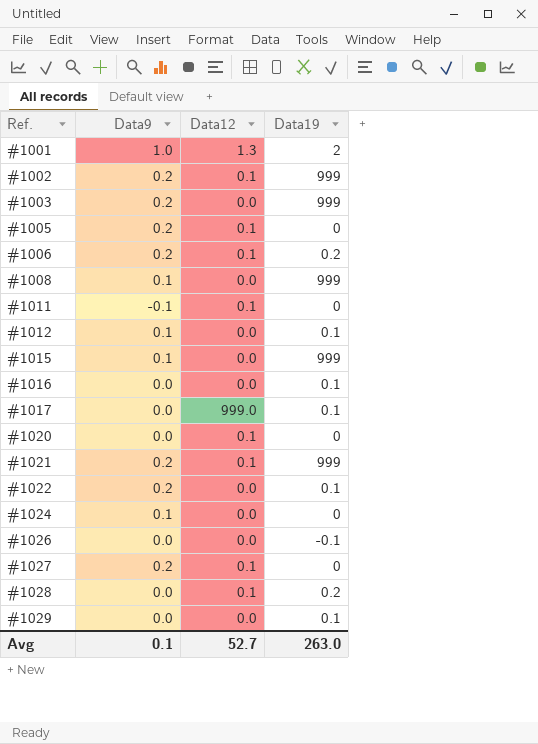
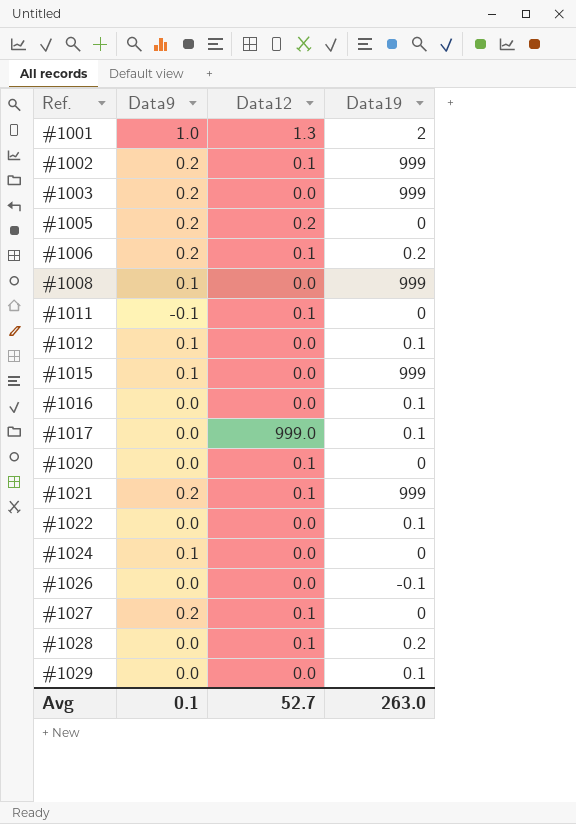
#1005 | Data12: 0.1 -> 0.2
#1022 | Data9: 0.2 -> 0.0

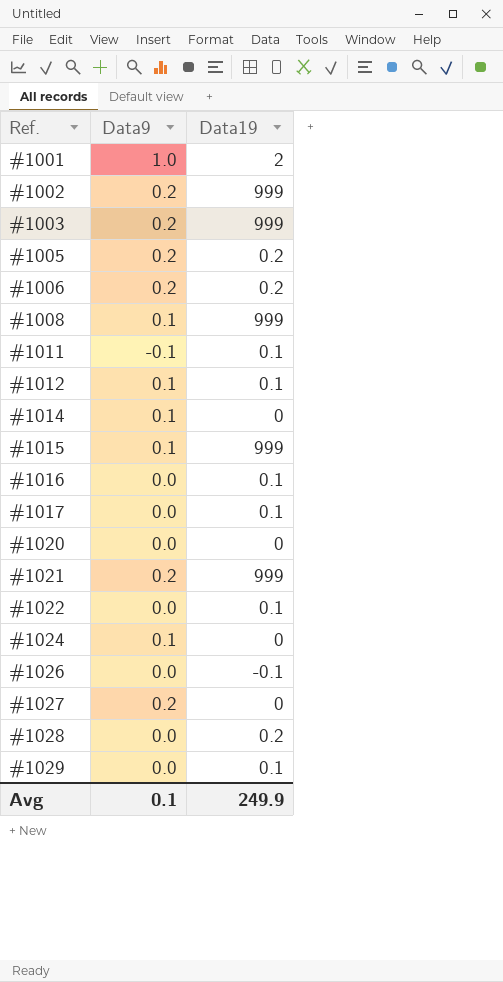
column Data12 | position: 3 -> none
#1005 | Data19: 0 -> 0.2
#1011 | Data19: 0 -> 0.1
row #1014: none -> 0.1 | 0
Avg | Data19: 263.0 -> 249.9

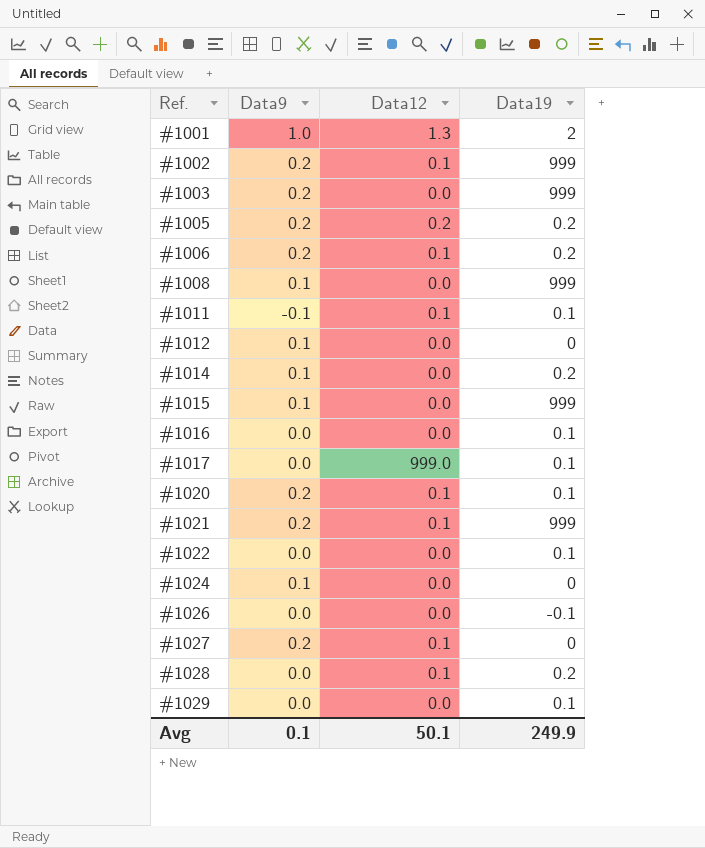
column Data12 | position: none -> 3
#1012 | Data19: 0.1 -> 0
#1014 | Data19: 0 -> 0.2
#1020 | Data9: 0.0 -> 0.2
#1020 | Data19: 0 -> 0.1

